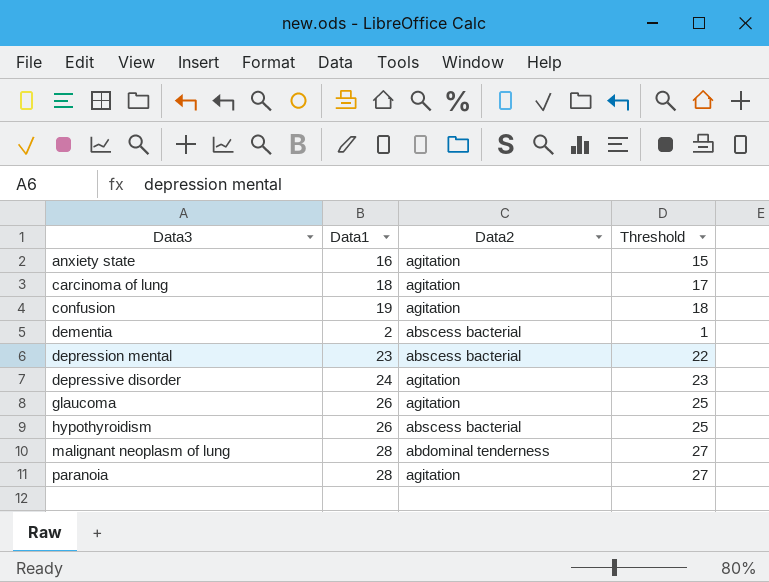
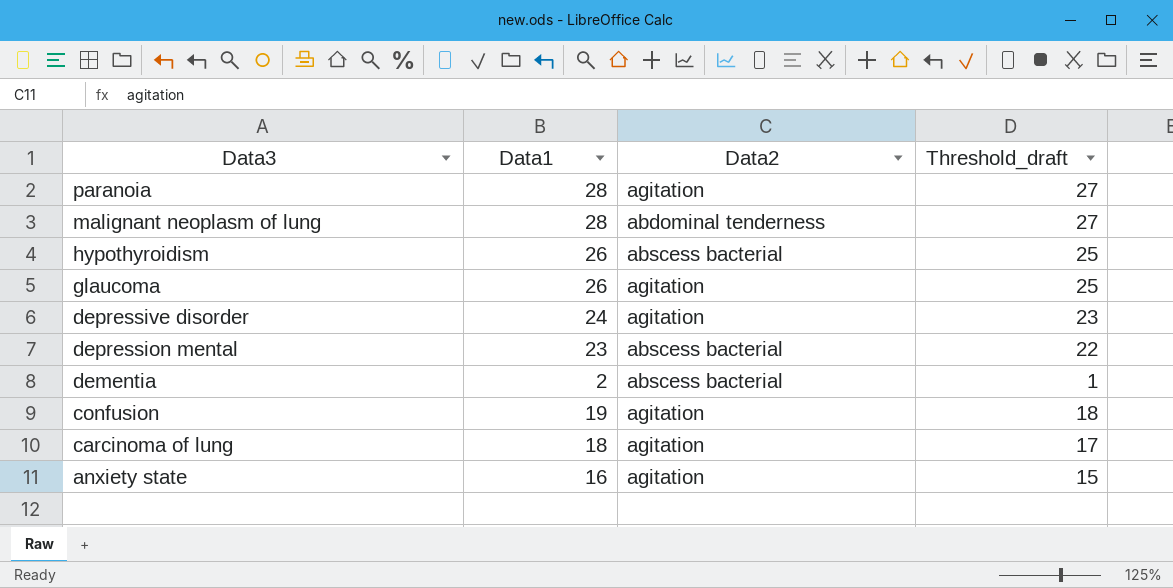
row order: Data3 ascending -> Data3 descending
column name: Threshold -> Threshold_draft

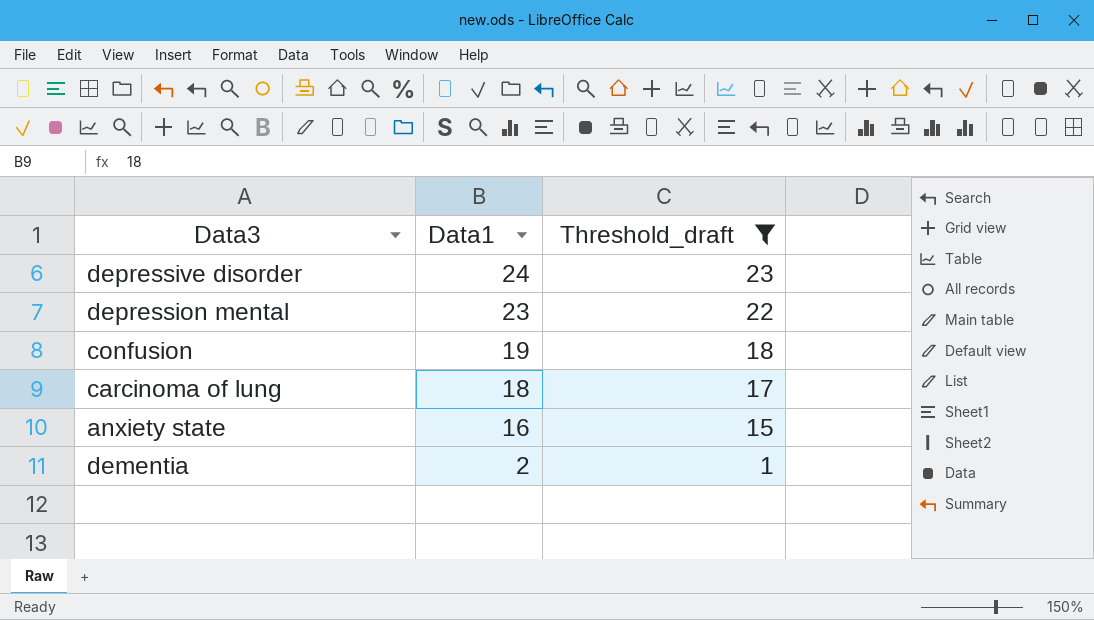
filter: none -> Threshold_draft <= 23
row order: Data3 descending -> Data1 descending
column Data2 | position: 3 -> none

